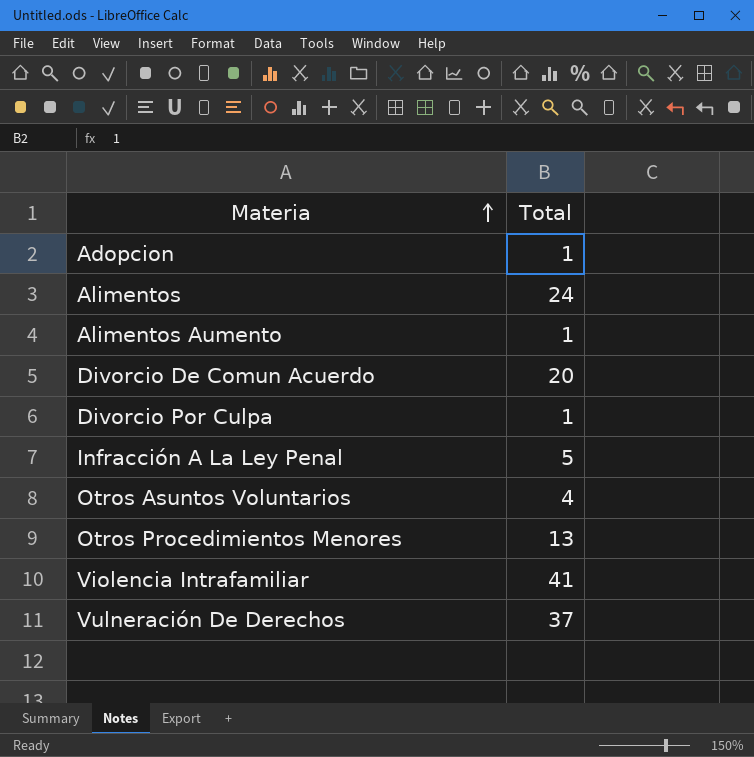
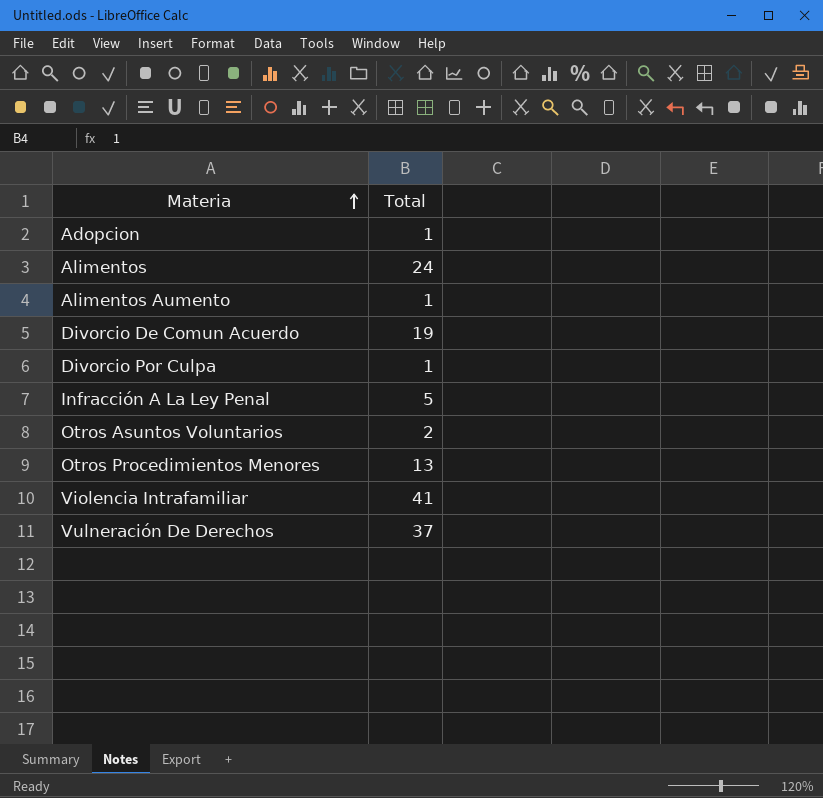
Divorcio De Comun Acuerdo | Total: 20 -> 19
Otros Asuntos Voluntarios | Total: 4 -> 2

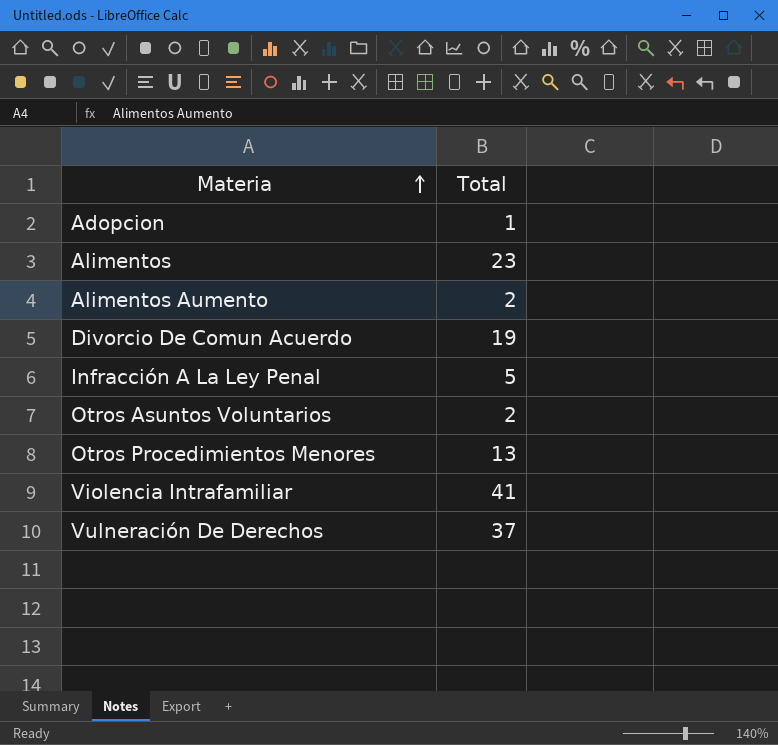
row Divorcio Por Culpa: 1 -> none
Alimentos | Total: 24 -> 23
Alimentos Aumento | Total: 1 -> 2

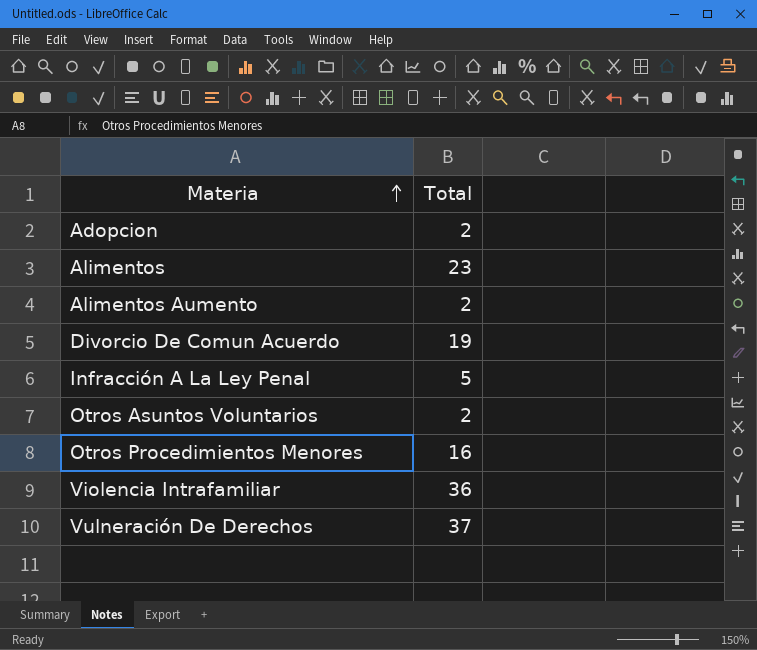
Adopcion | Total: 1 -> 2
Otros Procedimientos Menores | Total: 13 -> 16
Violencia Intrafamiliar | Total: 41 -> 36

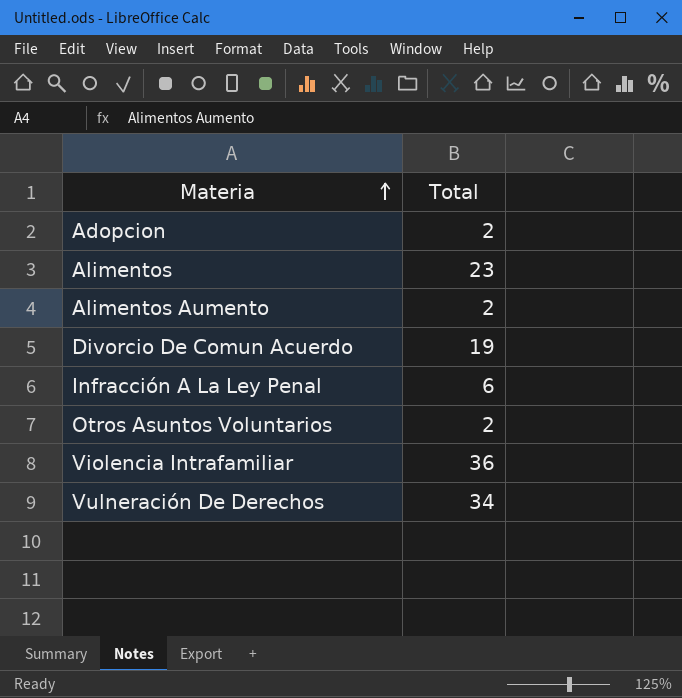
row Otros Procedimientos Menores: 16 -> none
Infracción A La Ley Penal | Total: 5 -> 6
Vulneración De Derechos | Total: 37 -> 34

